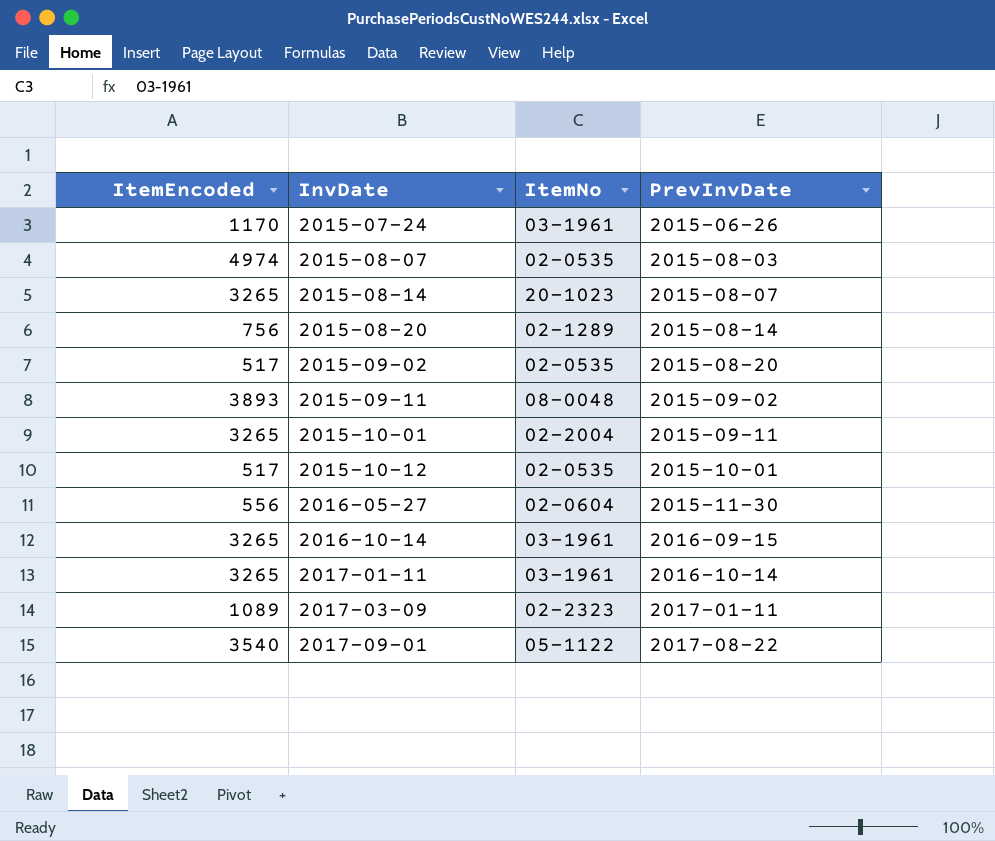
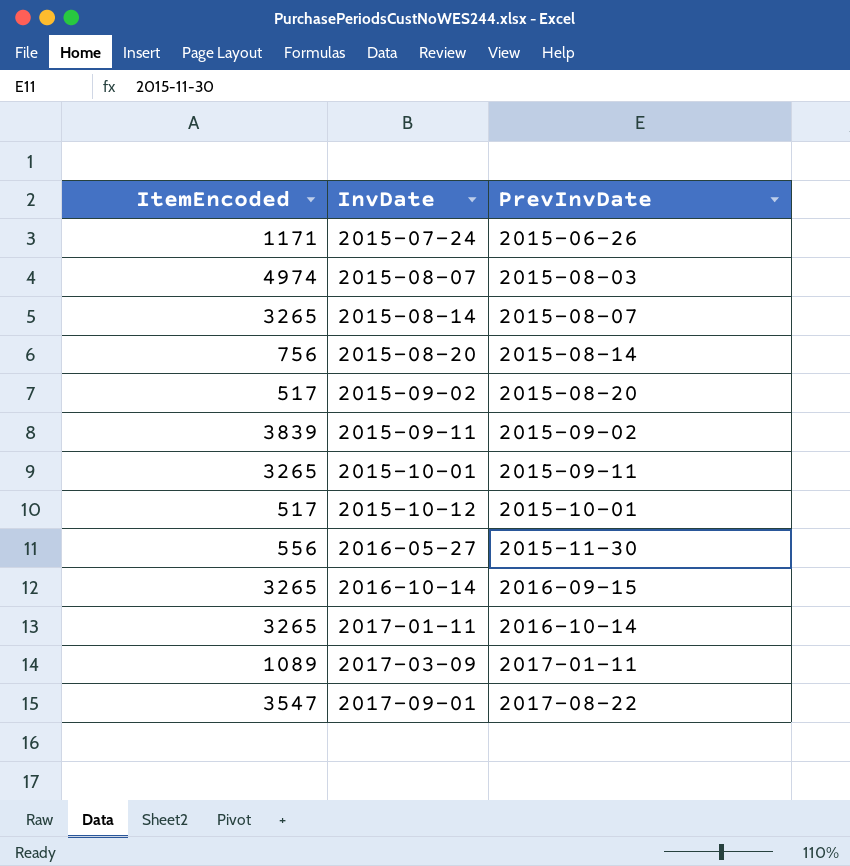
column ItemNo | position: 3 -> none
2015-07-24 | ItemEncoded: 1170 -> 1171
2015-09-11 | ItemEncoded: 3893 -> 3839
2017-09-01 | ItemEncoded: 3540 -> 3547

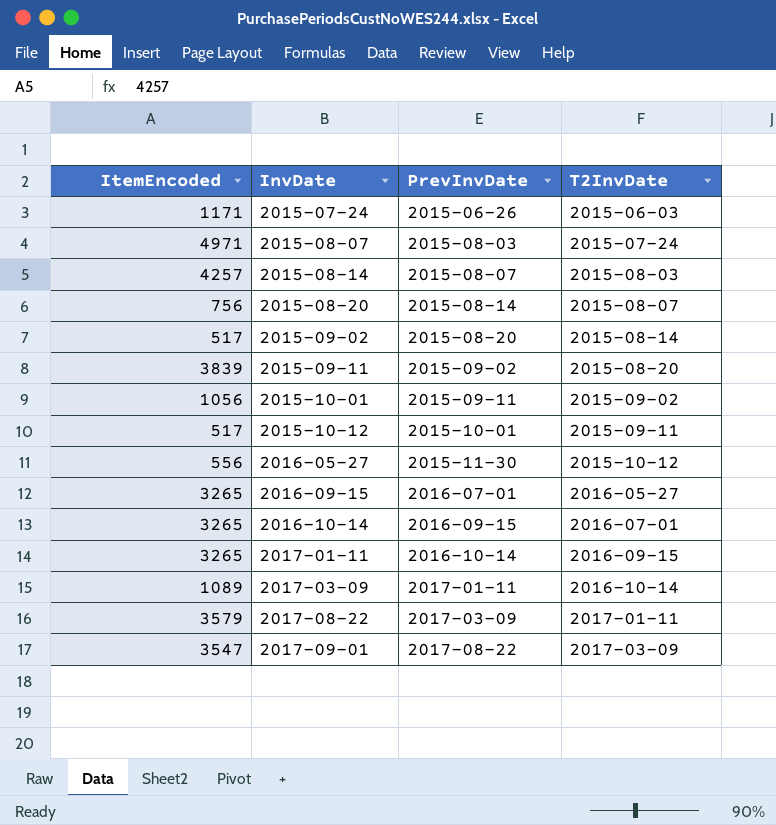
column T2InvDate | position: none -> 4
2015-08-07 | ItemEncoded: 4974 -> 4971
2015-08-14 | ItemEncoded: 3265 -> 4257
2015-10-01 | ItemEncoded: 3265 -> 1056
row 2016-09-15: none -> 3265 | 2016-07-01 | 2016-05-27
row 2017-08-22: none -> 3579 | 2017-03-09 | 2017-01-11

